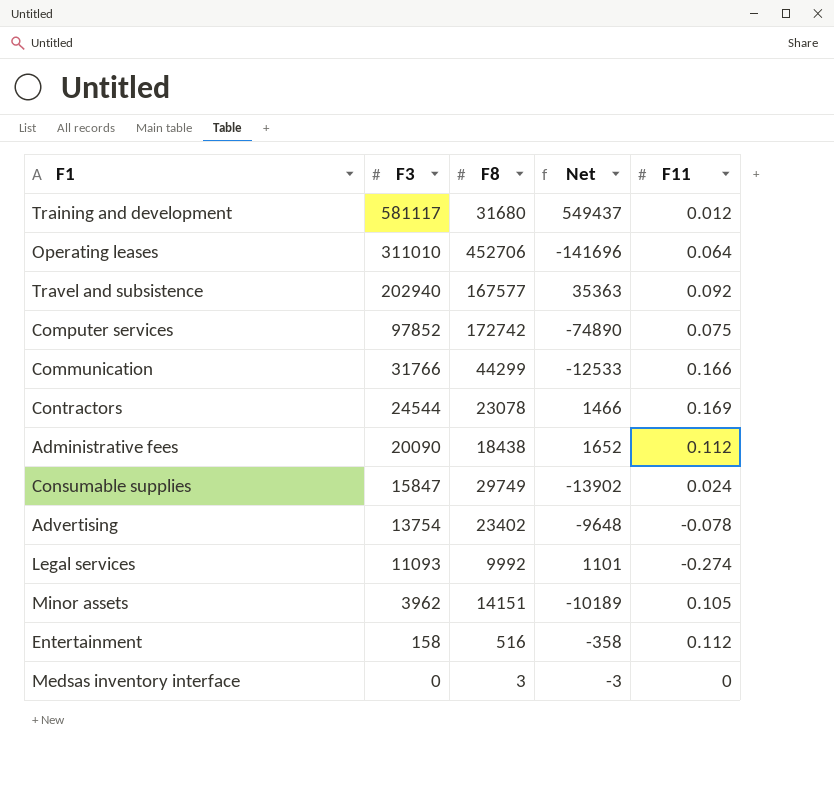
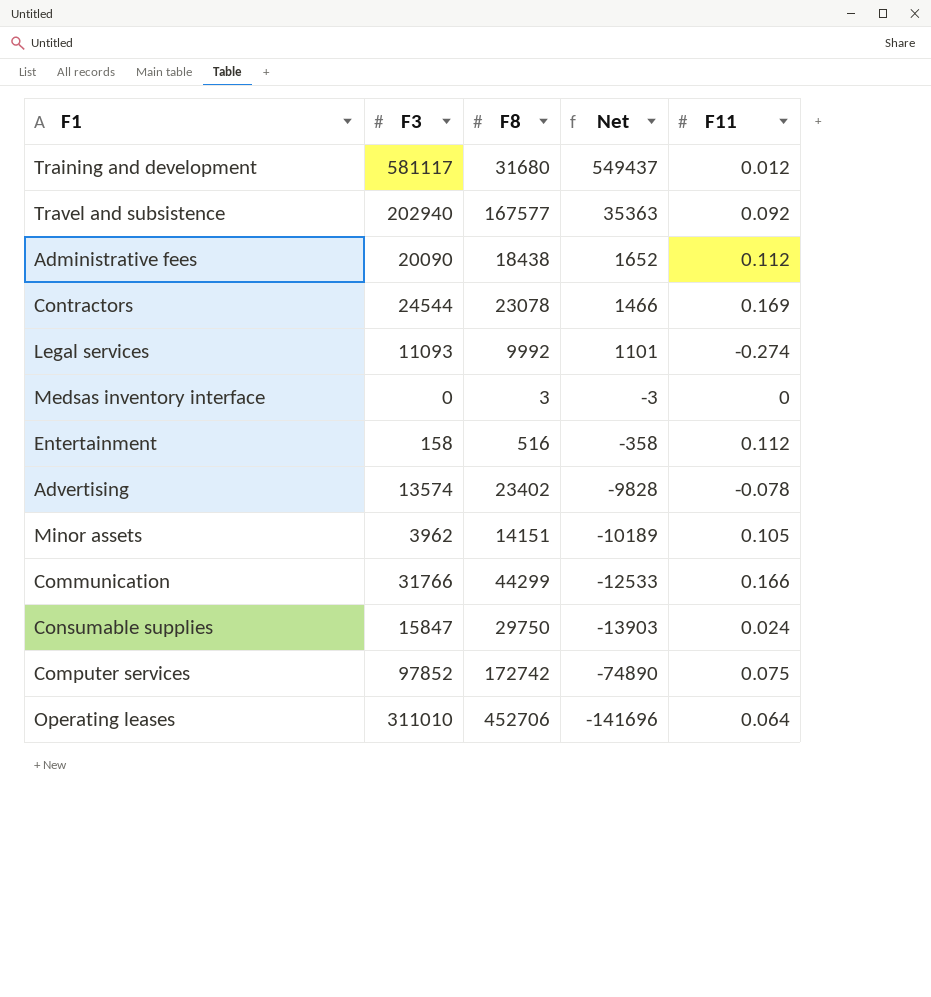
row order: F3 descending -> Net descending
Advertising | F3: 13754 -> 13574
Advertising | Net: -9648 -> -9828
Consumable supplies | F8: 29749 -> 29750
Consumable supplies | Net: -13902 -> -13903

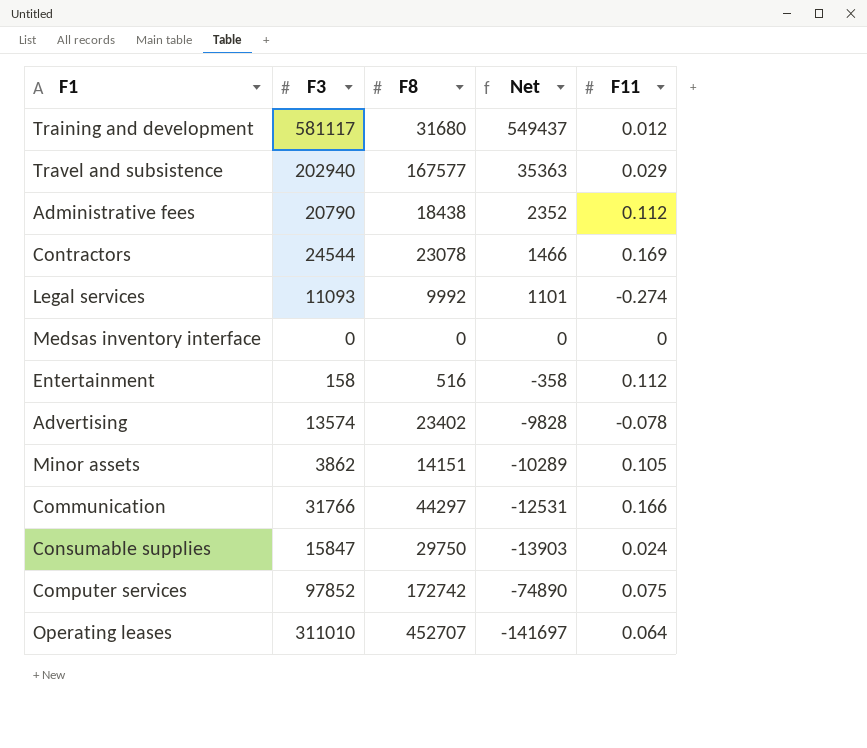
Travel and subsistence | F11: 0.092 -> 0.029
Administrative fees | F3: 20090 -> 20790
Administrative fees | Net: 1652 -> 2352
Medsas inventory interface | F8: 3 -> 0
Medsas inventory interface | Net: -3 -> 0
Minor assets | F3: 3962 -> 3862
Minor assets | Net: -10189 -> -10289
Communication | F8: 44299 -> 44297
Communication | Net: -12533 -> -12531
Operating leases | F8: 452706 -> 452707
Operating leases | Net: -141696 -> -141697

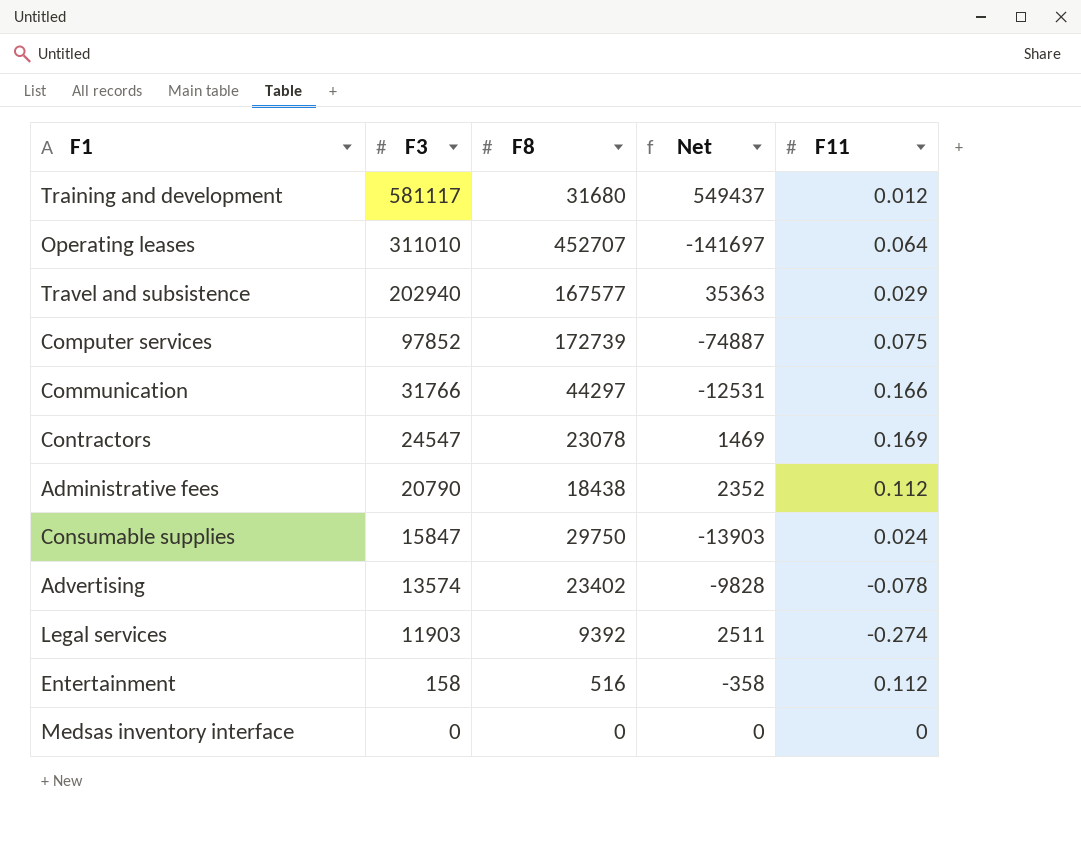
row order: Net descending -> F3 descending
row Minor assets: 3862 | 14151 | -10289 | 0.105 -> none
Computer services | F8: 172742 -> 172739
Computer services | Net: -74890 -> -74887
Contractors | F3: 24544 -> 24547
Contractors | Net: 1466 -> 1469
Legal services | F3: 11093 -> 11903
Legal services | F8: 9992 -> 9392
Legal services | Net: 1101 -> 2511

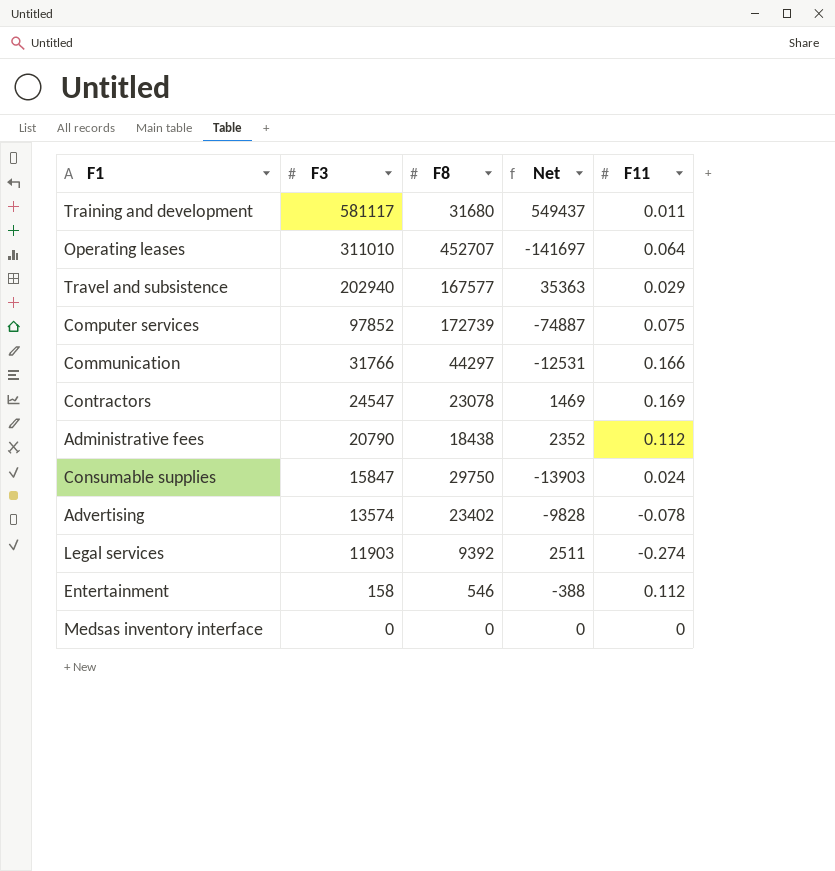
Training and development | F11: 0.012 -> 0.011
Entertainment | F8: 516 -> 546
Entertainment | Net: -358 -> -388

